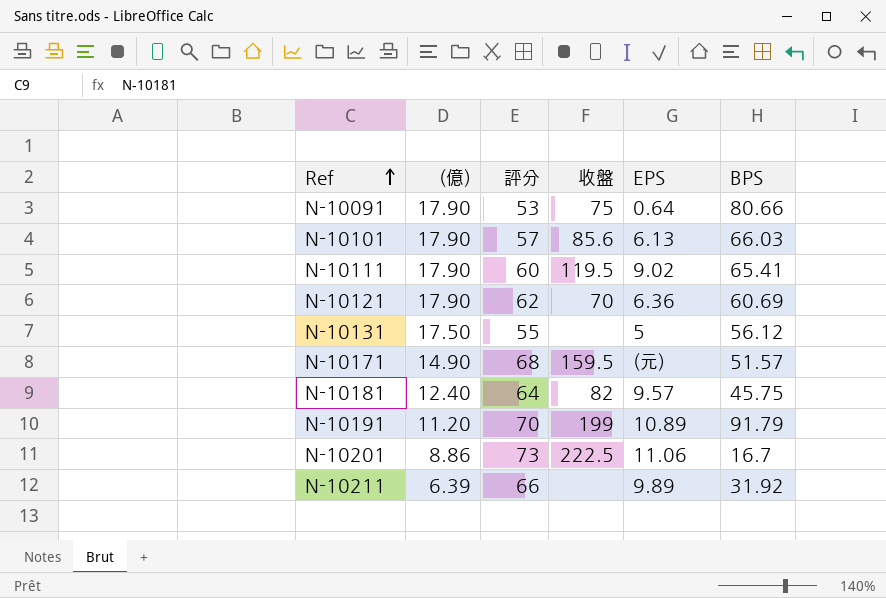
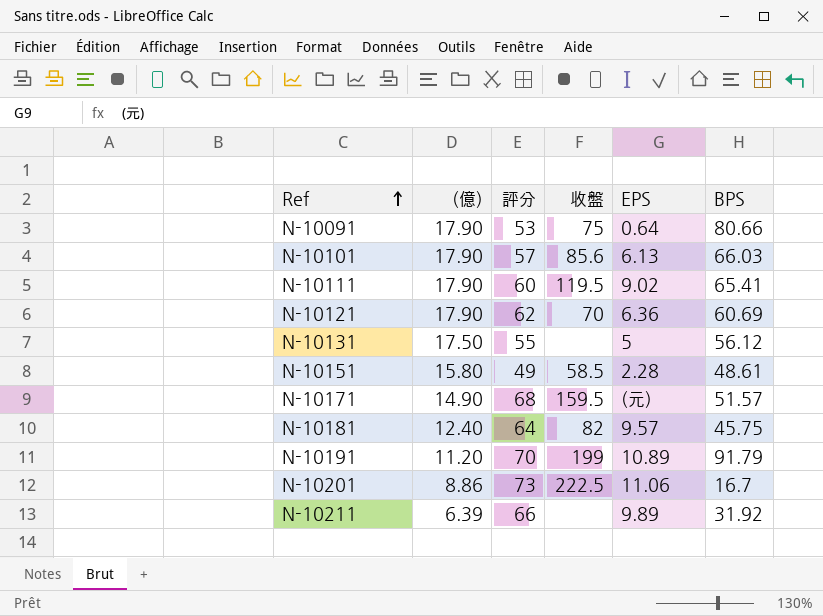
row N-10151: none -> 15.80 | 49 | 58.5 | 2.28 | 48.61

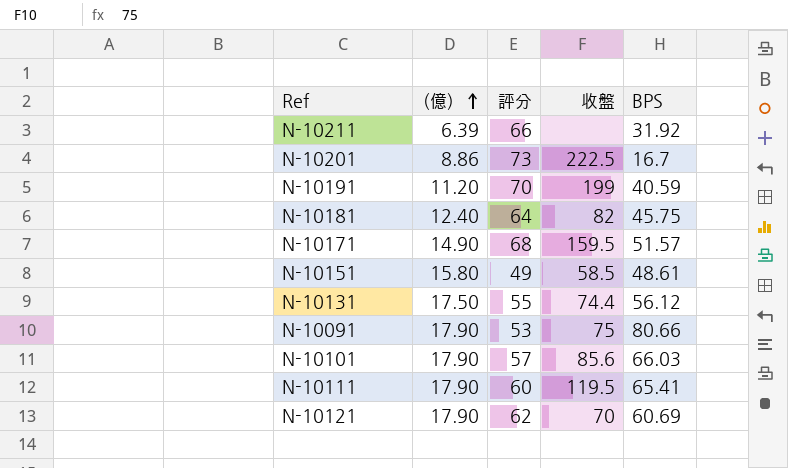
row order: Ref ascending -> (億) ascending
column EPS | position: 5 -> none
N-10191 | BPS: 91.79 -> 40.59
N-10131 | 收盤: none -> 74.4

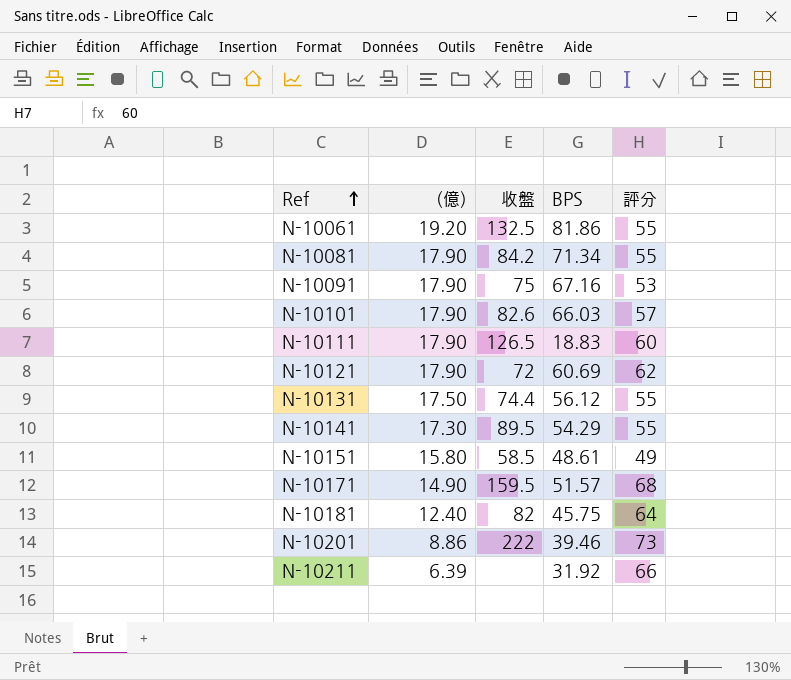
row order: (億) ascending -> Ref ascending
column 評分 | position: 3 -> 5
row N-10191: 11.20 | 70 | 199 | 40.59 -> none
row N-10061: none -> 19.20 | 132.5 | 81.86 | 55
row N-10081: none -> 17.90 | 84.2 | 71.34 | 55
N-10091 | BPS: 80.66 -> 67.16
N-10101 | 收盤: 85.6 -> 82.6
N-10111 | 收盤: 119.5 -> 126.5
N-10111 | BPS: 65.41 -> 18.83
N-10121 | 收盤: 70 -> 72
row N-10141: none -> 17.30 | 89.5 | 54.29 | 55
N-10201 | 收盤: 222.5 -> 222
N-10201 | BPS: 16.7 -> 39.46

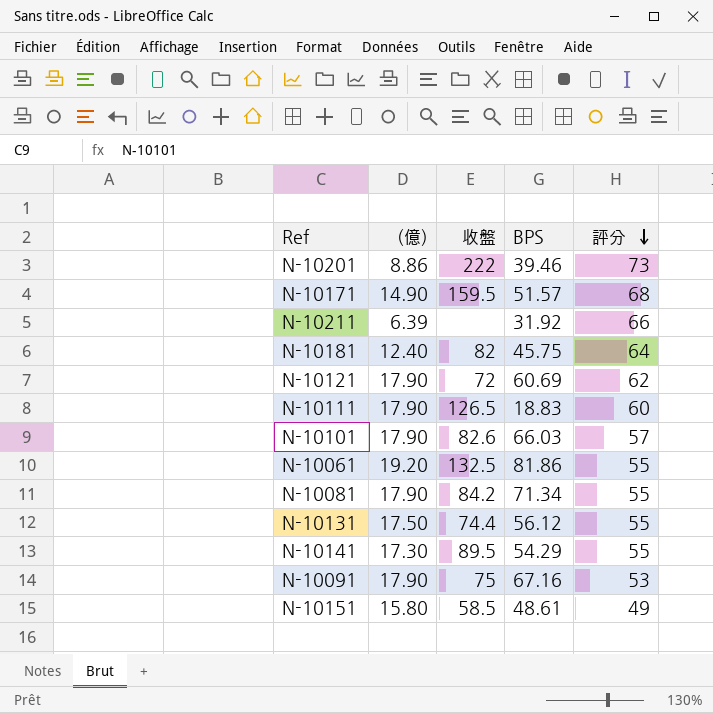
row order: Ref ascending -> 評分 descending

